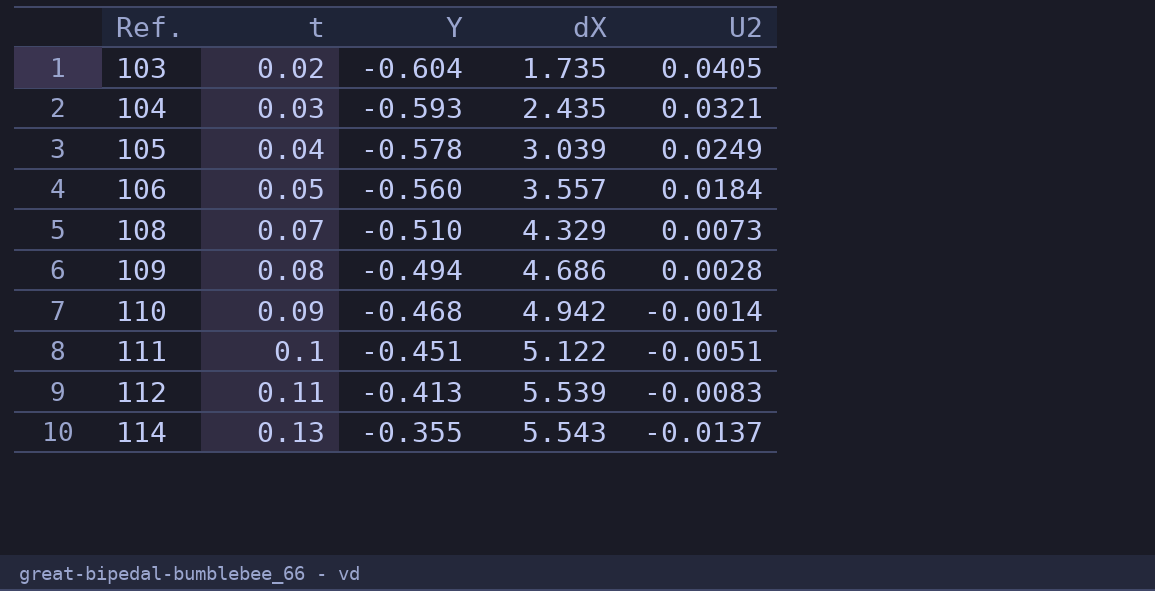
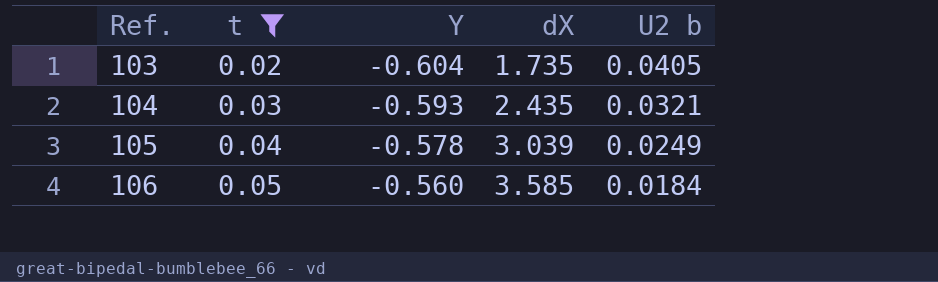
filter: none -> t <= 0.05
column name: U2 -> U2 b
106 | dX: 3.557 -> 3.585

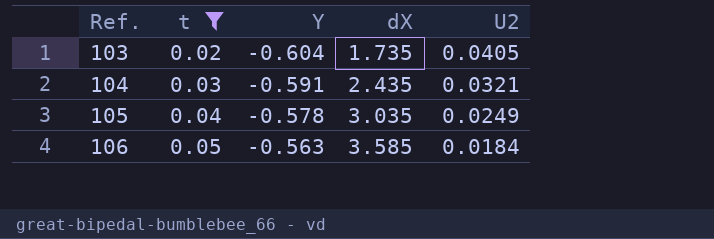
column name: U2 b -> U2
104 | Y: -0.593 -> -0.591
105 | dX: 3.039 -> 3.035
106 | Y: -0.560 -> -0.563

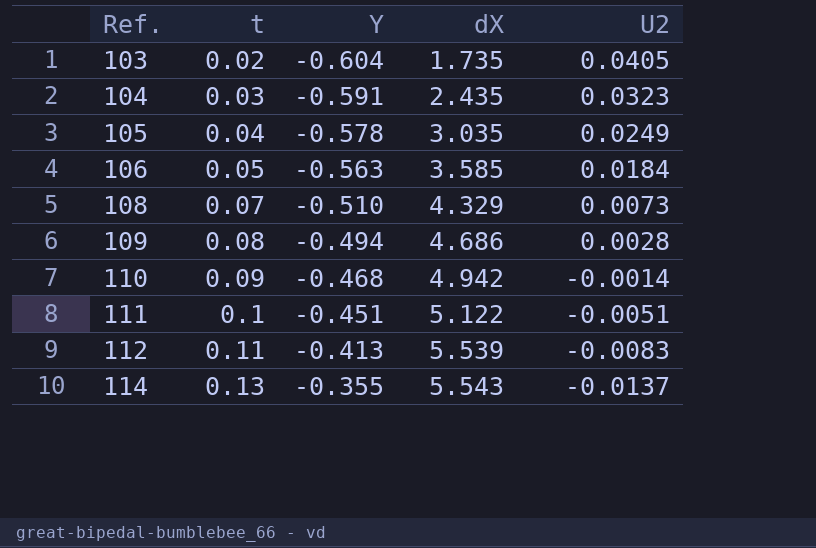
filter: t <= 0.05 -> none
104 | U2: 0.0321 -> 0.0323

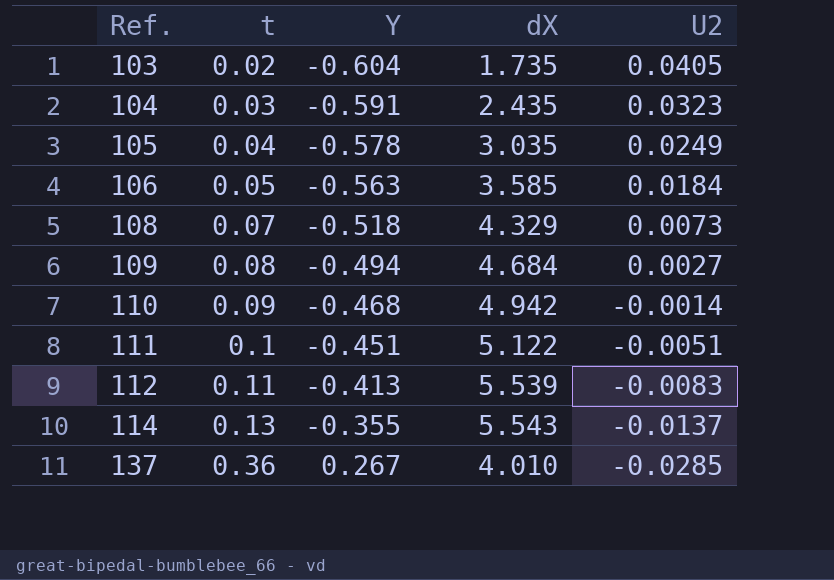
108 | Y: -0.510 -> -0.518
109 | dX: 4.686 -> 4.684
109 | U2: 0.0028 -> 0.0027
row 137: none -> 0.36 | 0.267 | 4.010 | -0.0285

